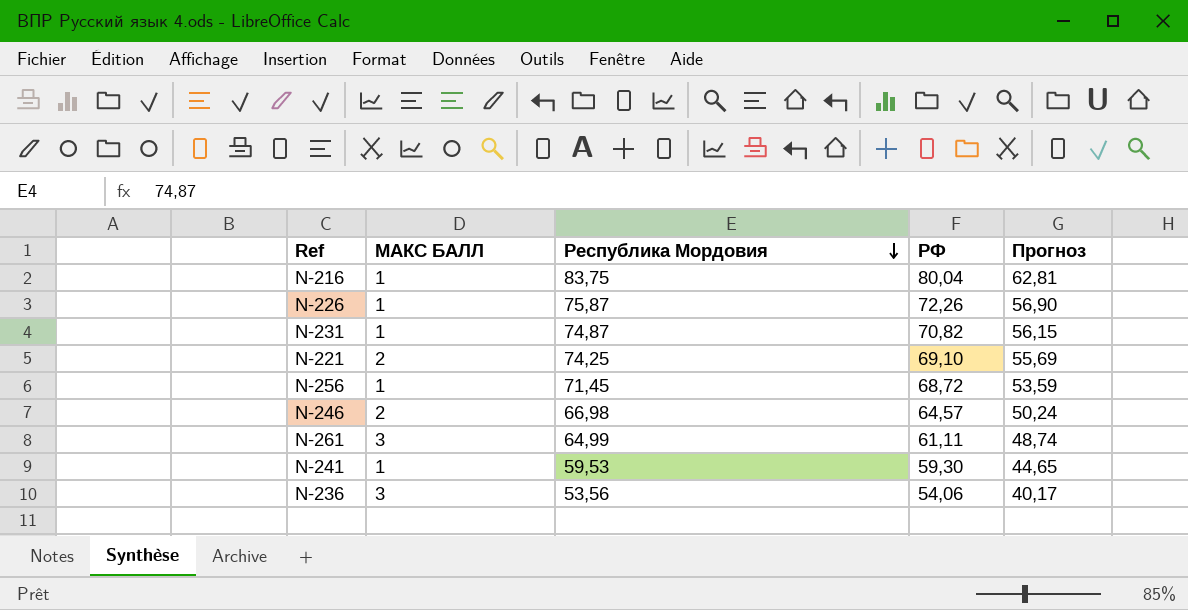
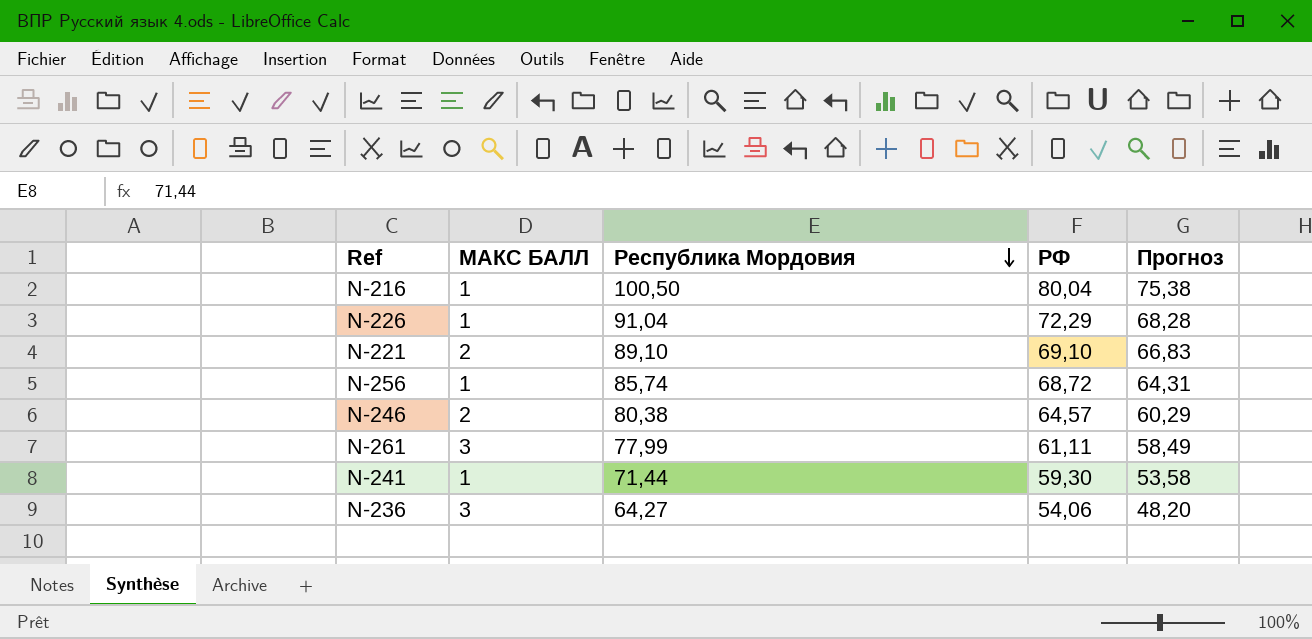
row N-231: 1 | 74,87 | 70,82 | 56,15 -> none
N-216 | Республика Мордовия: 83,75 -> 100,50
N-216 | Прогноз: 62,81 -> 75,38
N-226 | Республика Мордовия: 75,87 -> 91,04
N-226 | РФ: 72,26 -> 72,29
N-226 | Прогноз: 56,90 -> 68,28
N-221 | Республика Мордовия: 74,25 -> 89,10
N-221 | Прогноз: 55,69 -> 66,83
N-256 | Республика Мордовия: 71,45 -> 85,74
N-256 | Прогноз: 53,59 -> 64,31
N-246 | Республика Мордовия: 66,98 -> 80,38
N-246 | Прогноз: 50,24 -> 60,29
N-261 | Республика Мордовия: 64,99 -> 77,99
N-261 | Прогноз: 48,74 -> 58,49
N-241 | Республика Мордовия: 59,53 -> 71,44
N-241 | Прогноз: 44,65 -> 53,58
N-236 | Республика Мордовия: 53,56 -> 64,27
N-236 | Прогноз: 40,17 -> 48,20

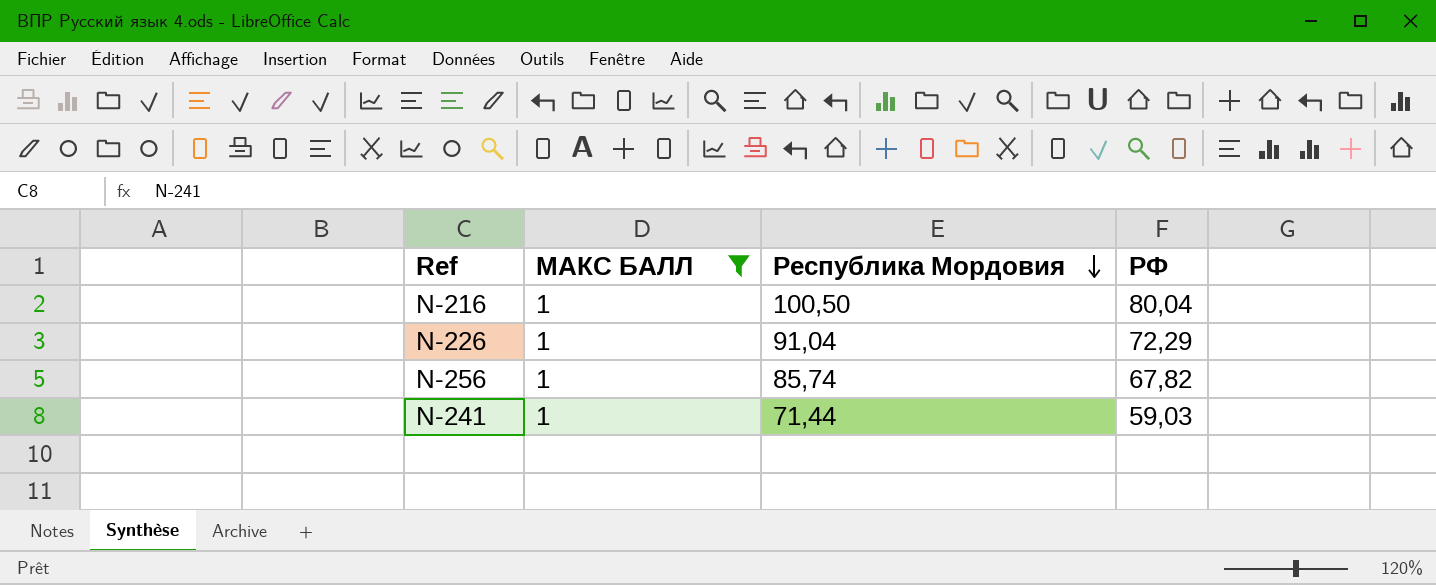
filter: none -> МАКС БАЛЛ = 1
column Прогноз | formula: [Республика Мордовия] * 0,75 -> none
N-256 | РФ: 68,72 -> 67,82
N-241 | РФ: 59,30 -> 59,03

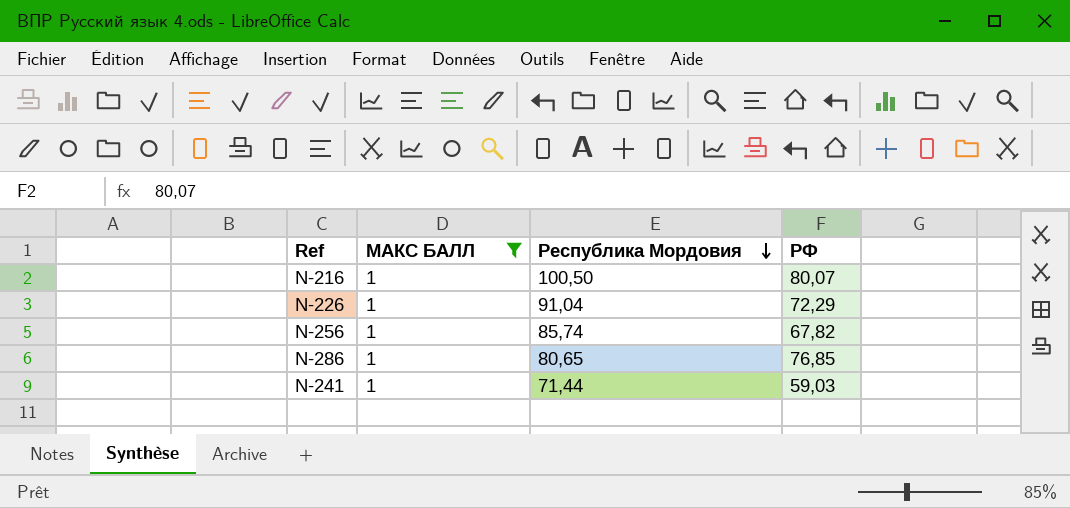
N-216 | РФ: 80,04 -> 80,07
row N-286: none -> 1 | 80,65 | 76,85

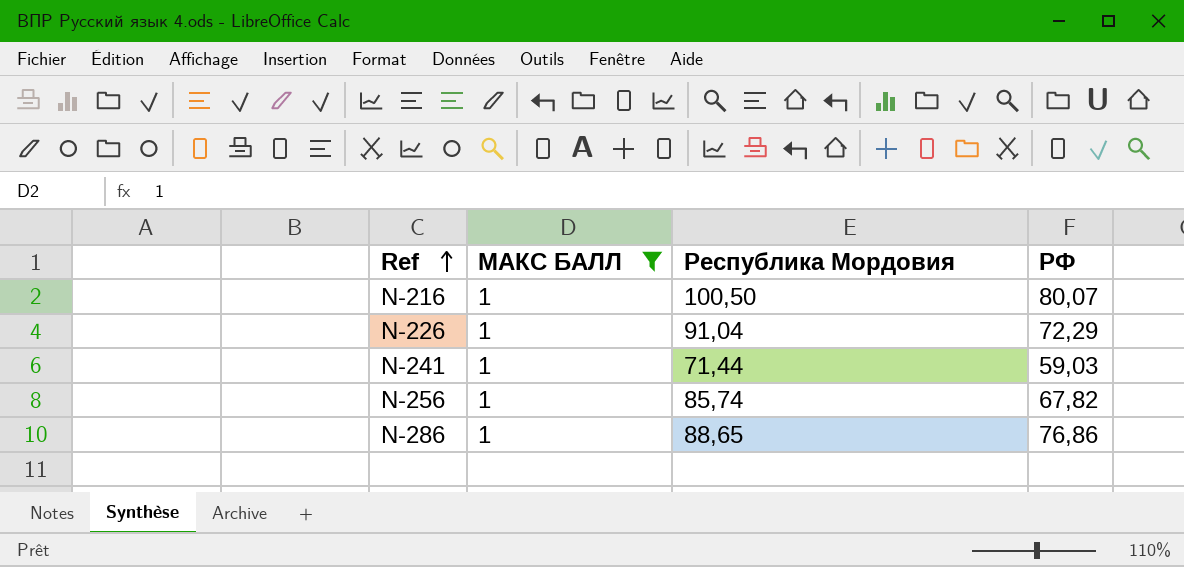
row order: Республика Мордовия descending -> Ref ascending
N-286 | Республика Мордовия: 80,65 -> 88,65
N-286 | РФ: 76,85 -> 76,86

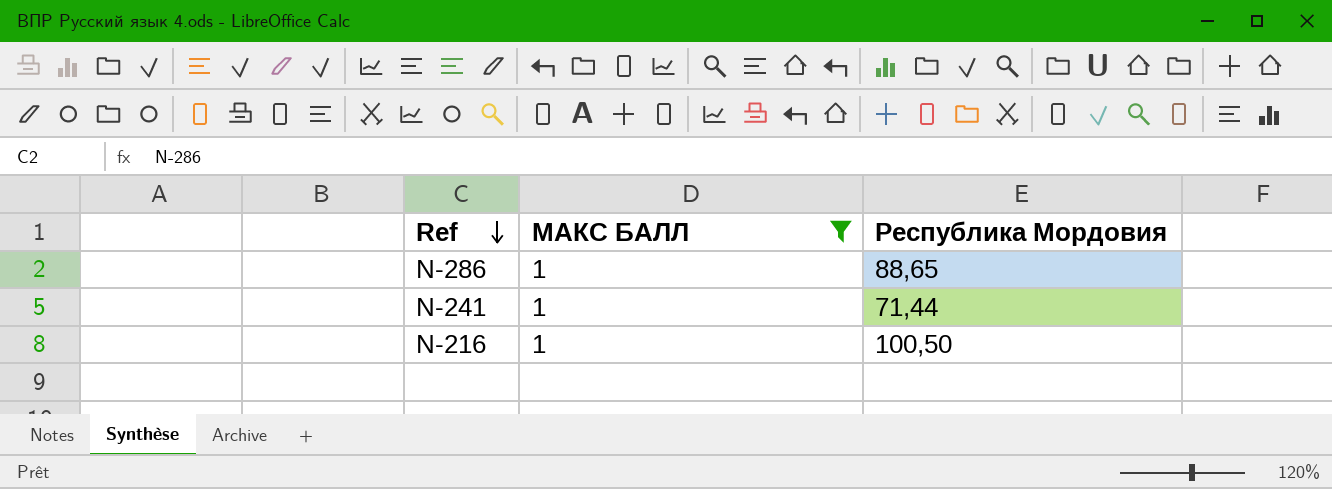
row order: Ref ascending -> Ref descending
column РФ | position: 4 -> none
row N-226: 1 | 91,04 | 72,29 -> none
row N-256: 1 | 85,74 | 67,82 -> none

